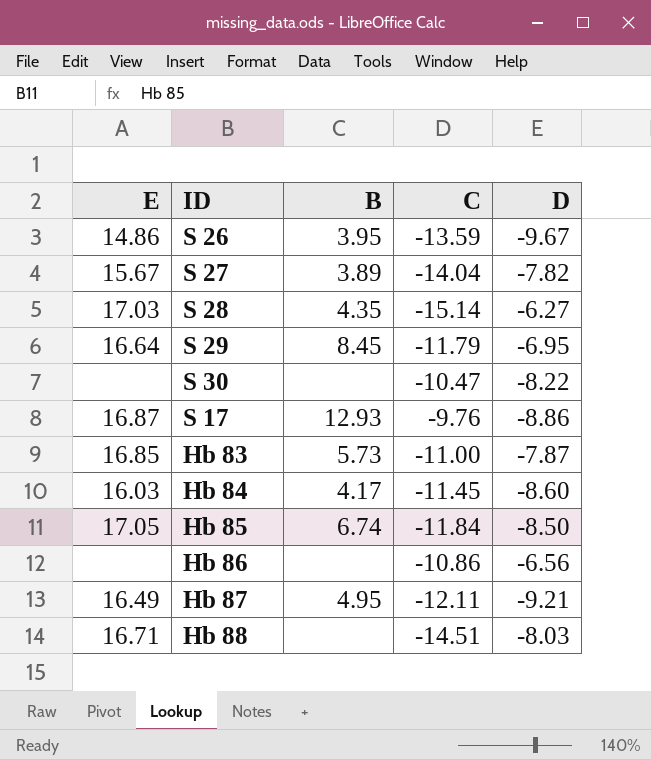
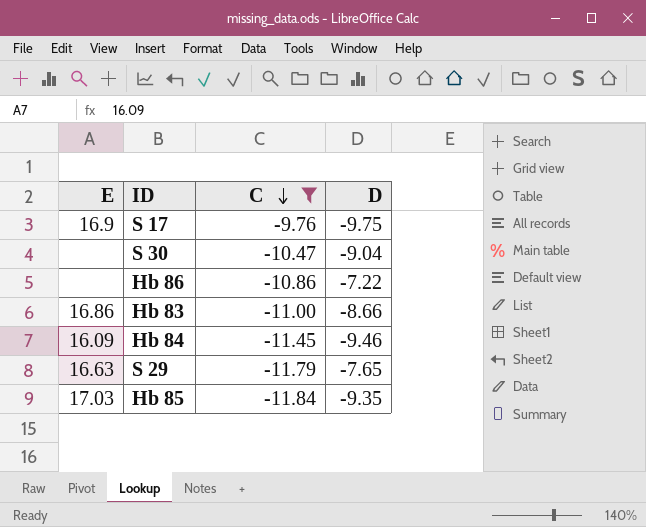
filter: none -> C >= -11.84
row order: none -> C descending
column B | position: 3 -> none
S 17 | E: 16.87 -> 16.9
S 17 | D: -8.86 -> -9.75
S 30 | D: -8.22 -> -9.04
Hb 86 | D: -6.56 -> -7.22
Hb 83 | E: 16.85 -> 16.86
Hb 83 | D: -7.87 -> -8.66
Hb 84 | E: 16.03 -> 16.09
Hb 84 | D: -8.60 -> -9.46
S 29 | E: 16.64 -> 16.63
S 29 | D: -6.95 -> -7.65
Hb 85 | E: 17.05 -> 17.03
Hb 85 | D: -8.50 -> -9.35

